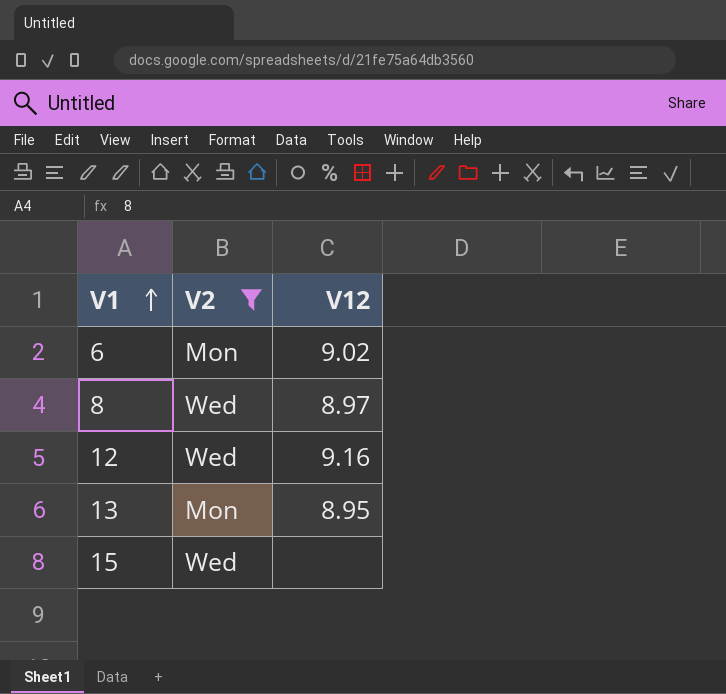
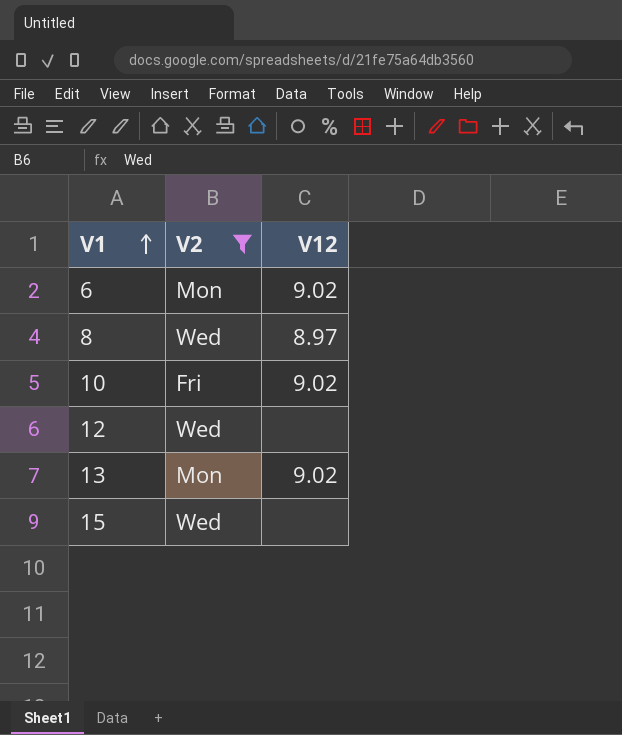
row 10: none -> Fri | 9.02
12 | V12: 9.16 -> none
13 | V12: 8.95 -> 9.02

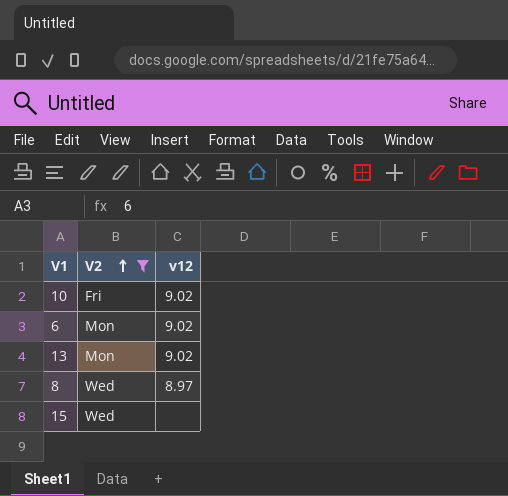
row order: V1 ascending -> V2 ascending
column name: V12 -> v12
row 12: Wed | none -> none

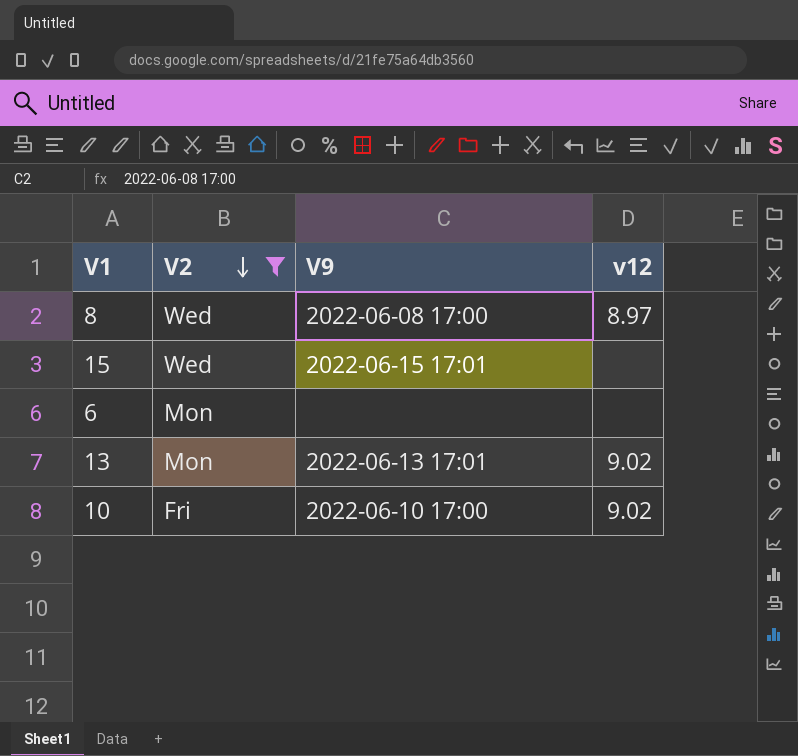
row order: V2 ascending -> V2 descending
column V9 | position: none -> 3
6 | v12: 9.02 -> none

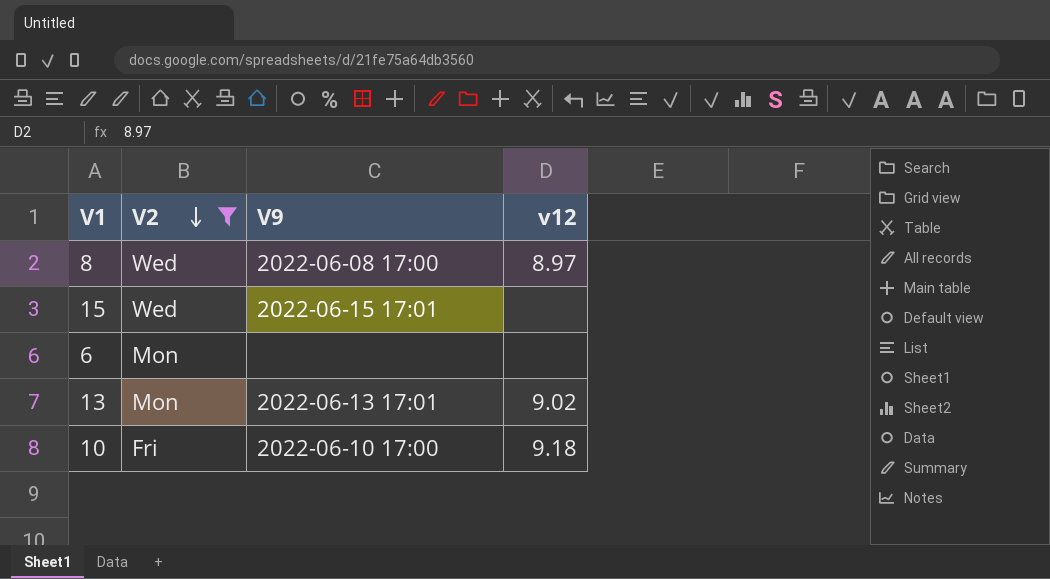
10 | v12: 9.02 -> 9.18

